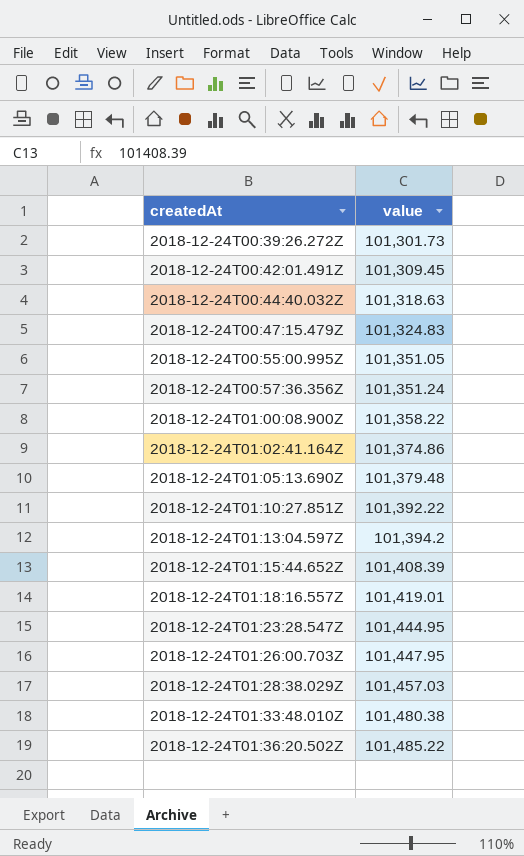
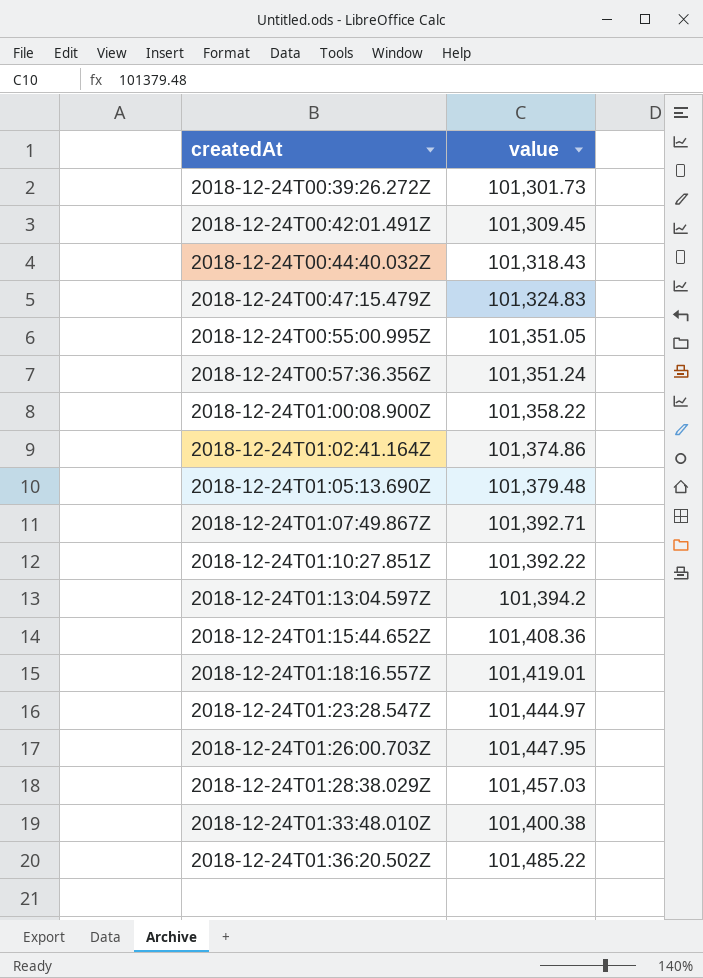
2018-12-24T00:44:40.032Z | value: 101,318.63 -> 101,318.43
row 2018-12-24T01:07:49.867Z: none -> 101,392.71
2018-12-24T01:15:44.652Z | value: 101,408.39 -> 101,408.36
2018-12-24T01:23:28.547Z | value: 101,444.95 -> 101,444.97
2018-12-24T01:33:48.010Z | value: 101,480.38 -> 101,400.38

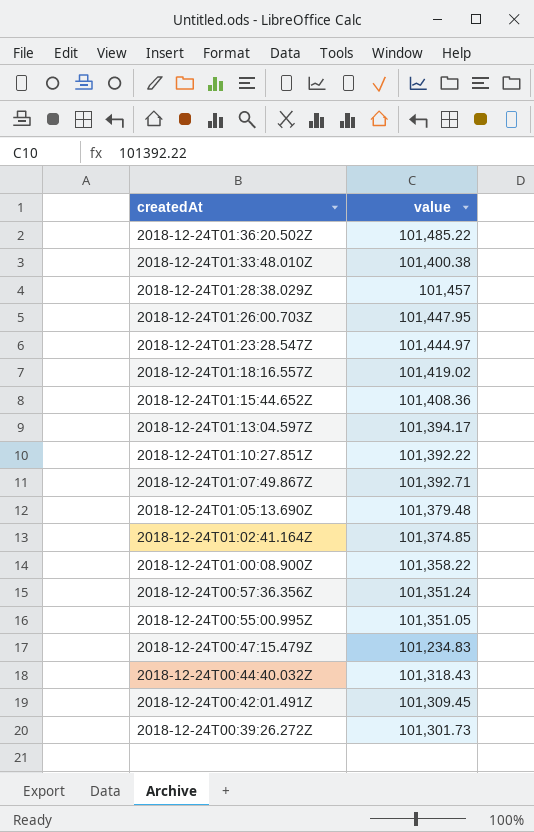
row order: createdAt ascending -> createdAt descending
2018-12-24T01:28:38.029Z | value: 101,457.03 -> 101,457
2018-12-24T01:18:16.557Z | value: 101,419.01 -> 101,419.02
2018-12-24T01:13:04.597Z | value: 101,394.2 -> 101,394.17
2018-12-24T01:02:41.164Z | value: 101,374.86 -> 101,374.85
2018-12-24T00:47:15.479Z | value: 101,324.83 -> 101,234.83

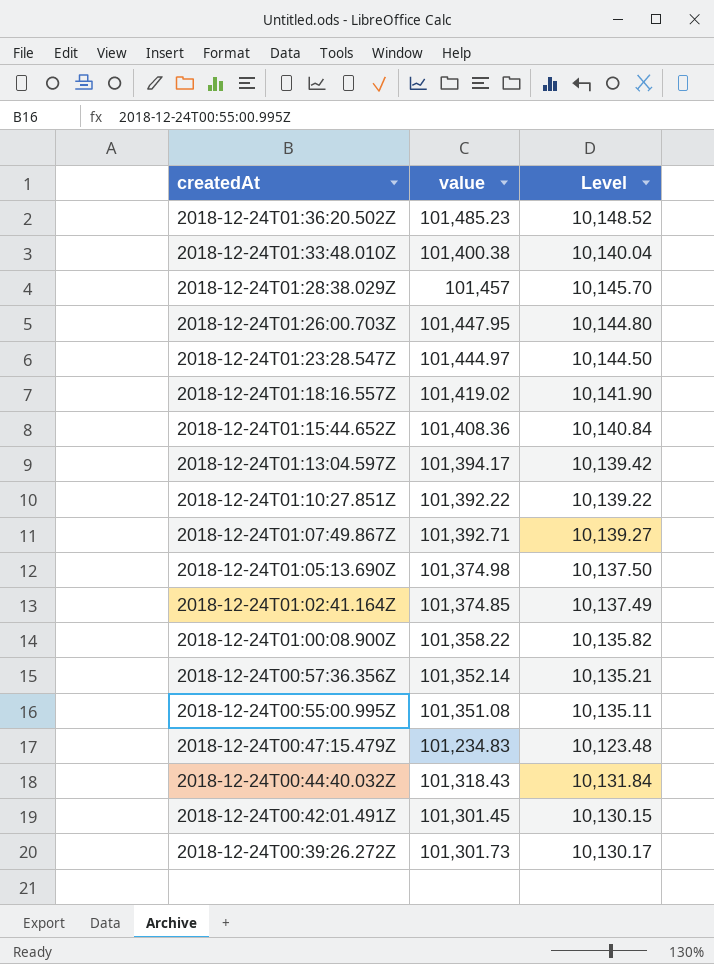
column Level | formula: none -> [value] * 0.1
2018-12-24T01:36:20.502Z | value: 101,485.22 -> 101,485.23
2018-12-24T01:05:13.690Z | value: 101,379.48 -> 101,374.98
2018-12-24T00:57:36.356Z | value: 101,351.24 -> 101,352.14
2018-12-24T00:55:00.995Z | value: 101,351.05 -> 101,351.08
2018-12-24T00:42:01.491Z | value: 101,309.45 -> 101,301.45

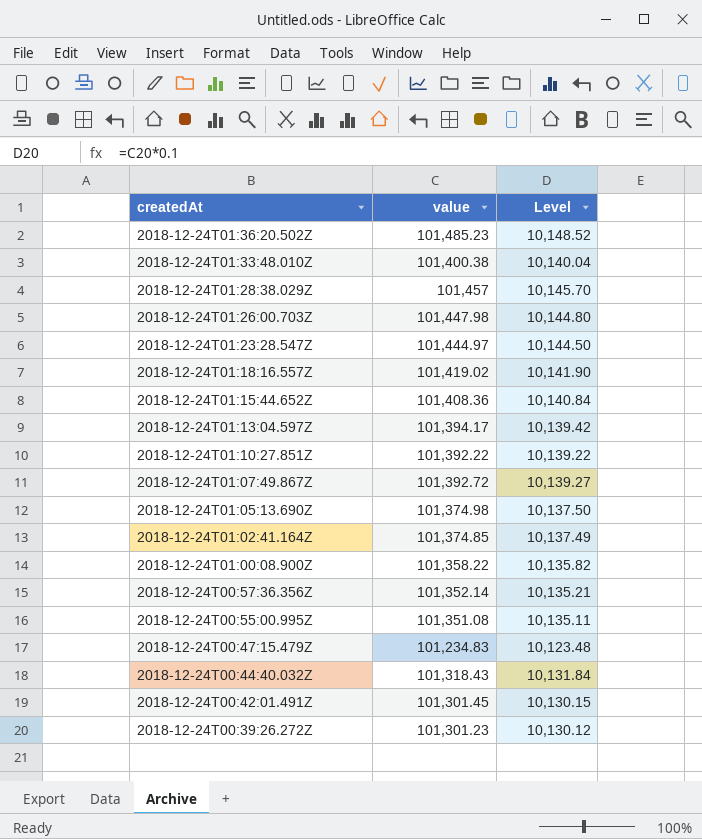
2018-12-24T01:26:00.703Z | value: 101,447.95 -> 101,447.98
2018-12-24T01:07:49.867Z | value: 101,392.71 -> 101,392.72
2018-12-24T00:39:26.272Z | value: 101,301.73 -> 101,301.23
2018-12-24T00:39:26.272Z | Level: 10,130.17 -> 10,130.12

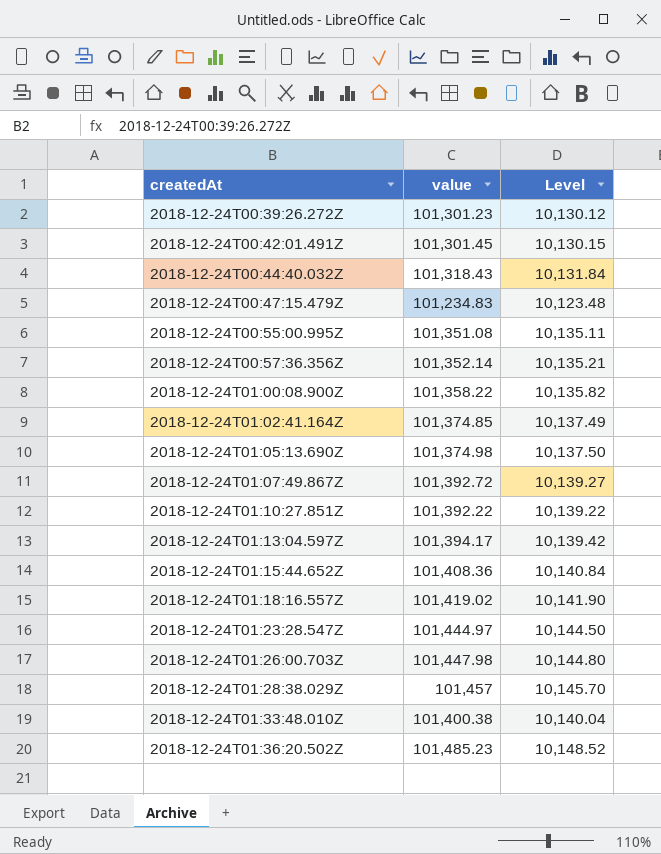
row order: createdAt descending -> createdAt ascending

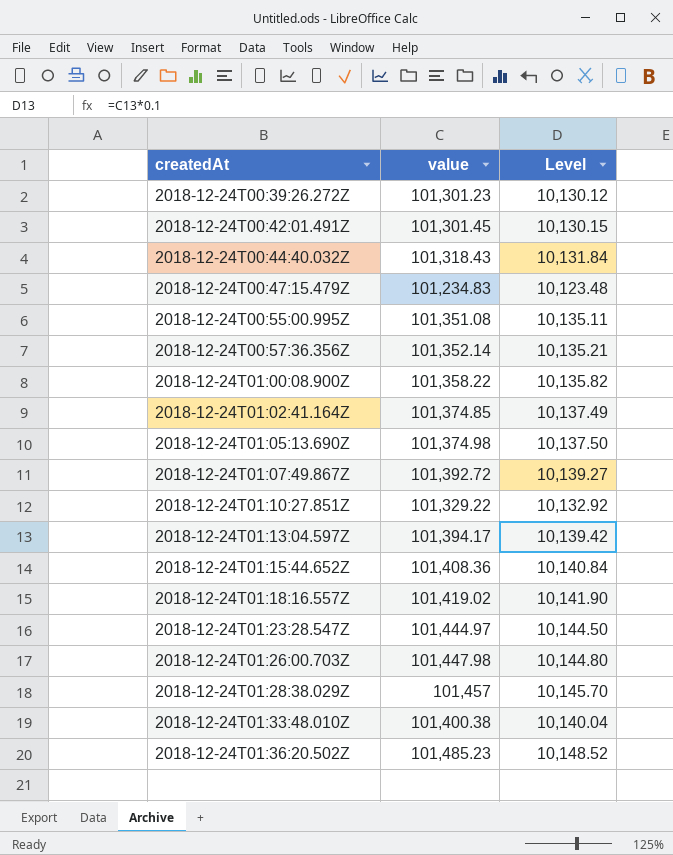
2018-12-24T01:10:27.851Z | value: 101,392.22 -> 101,329.22
2018-12-24T01:10:27.851Z | Level: 10,139.22 -> 10,132.92

